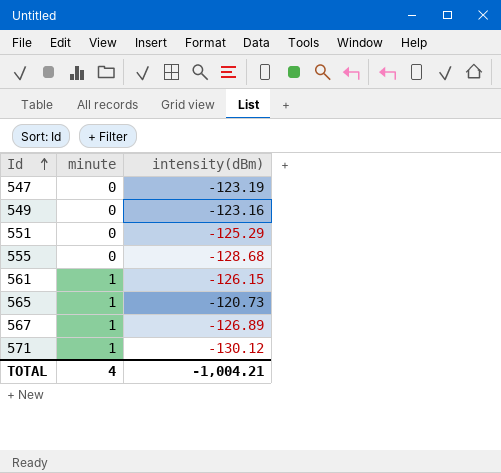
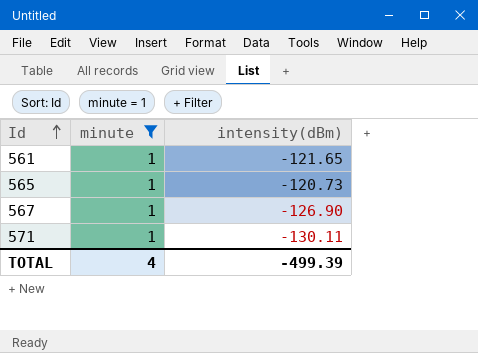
filter: none -> minute = 1
561 | intensity(dBm): -126.15 -> -121.65
567 | intensity(dBm): -126.89 -> -126.90
571 | intensity(dBm): -130.12 -> -130.11
TOTAL | intensity(dBm): -1,004.21 -> -499.39

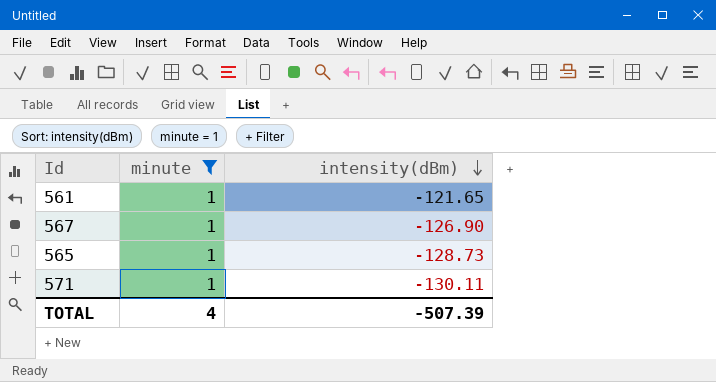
row order: Id ascending -> intensity(dBm) descending
565 | intensity(dBm): -120.73 -> -128.73
TOTAL | intensity(dBm): -499.39 -> -507.39

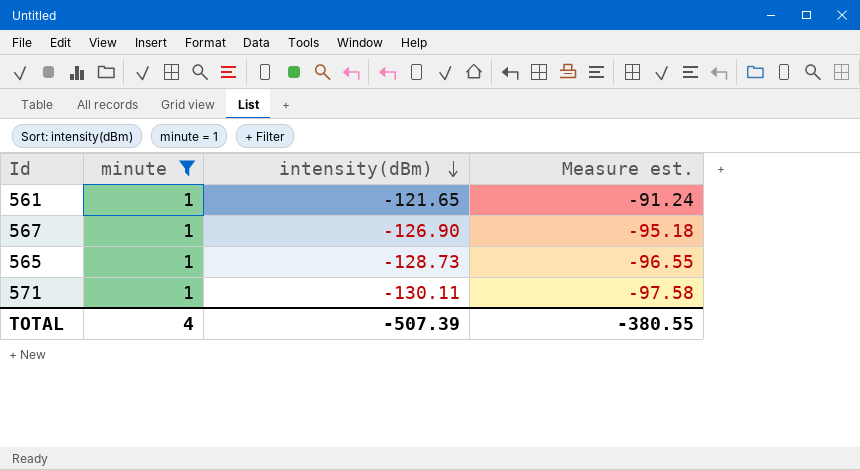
column Measure est. | formula: none -> [intensity(dBm)] * 0.75

